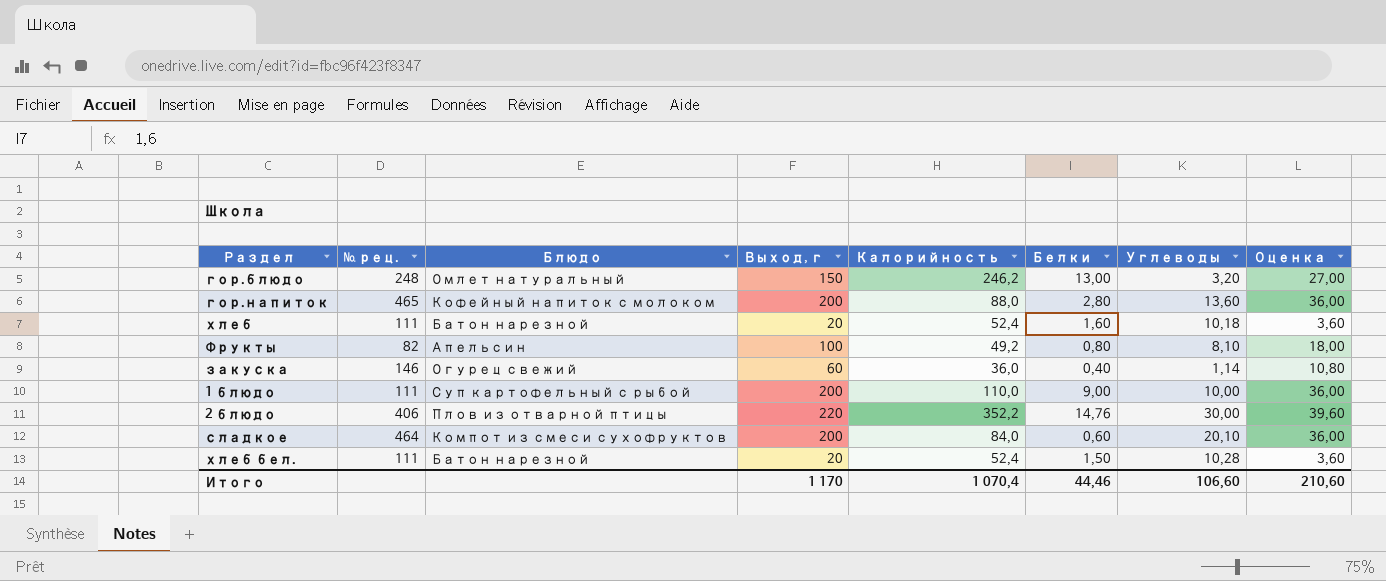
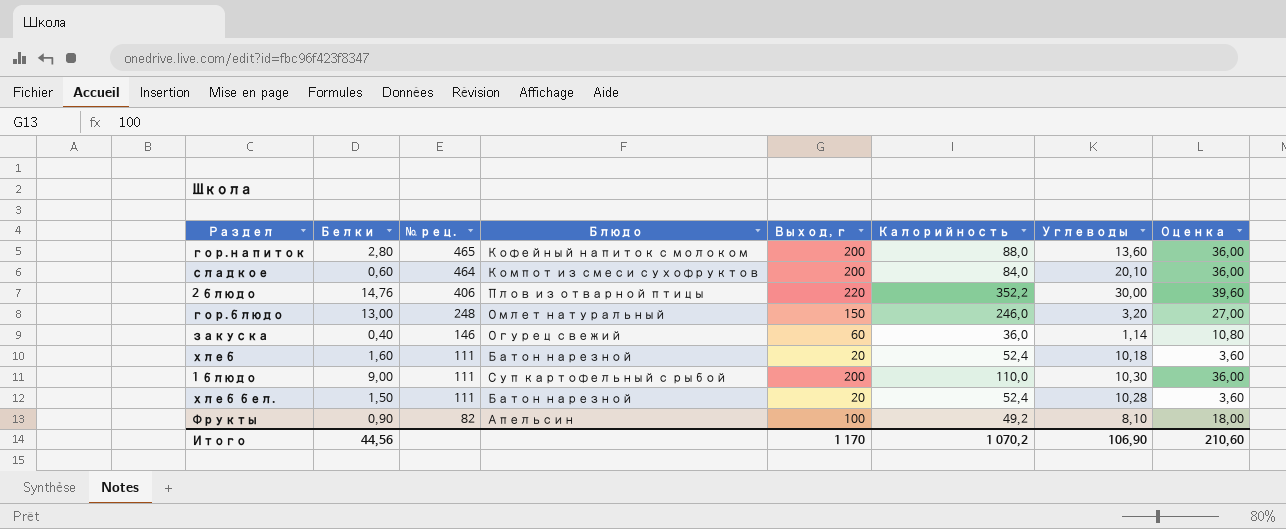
row order: none -> № рец. descending
column Белки | position: 6 -> 2
гор.блюдо | Калорийность: 246,2 -> 246,0
1 блюдо | Углеводы: 10,00 -> 10,30
Фрукты | Белки: 0,80 -> 0,90
Итого | Белки: 44,46 -> 44,56
Итого | Калорийность: 1 070,4 -> 1 070,2
Итого | Углеводы: 106,60 -> 106,90

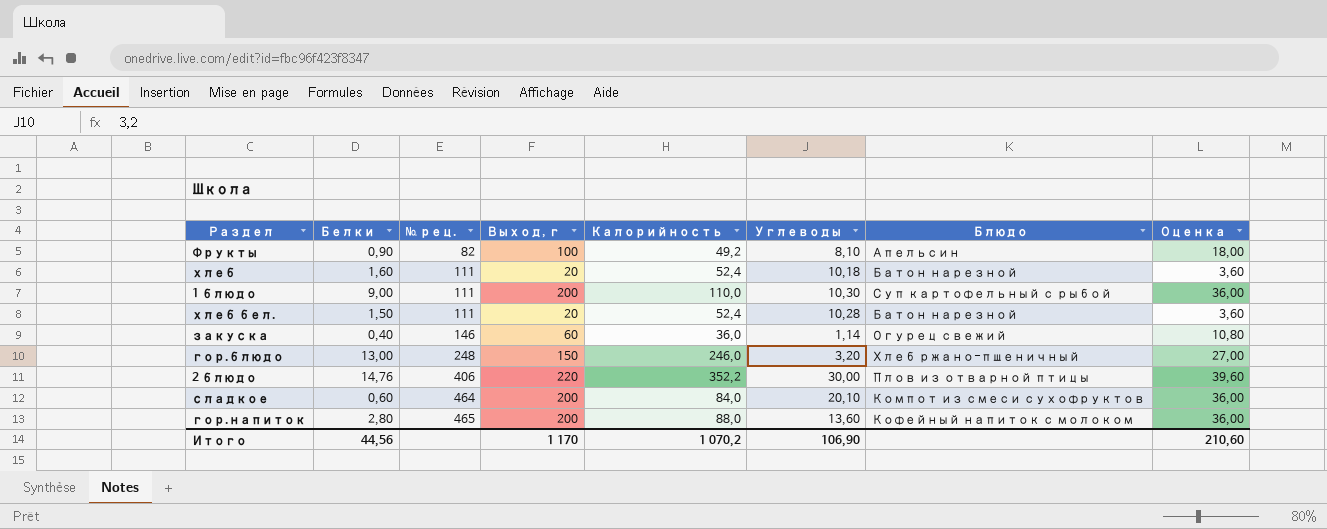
row order: № рец. descending -> № рец. ascending
column Блюдо | position: 4 -> 7
гор.блюдо | Блюдо: Омлет натуральный -> Хлеб ржано-пшеничный

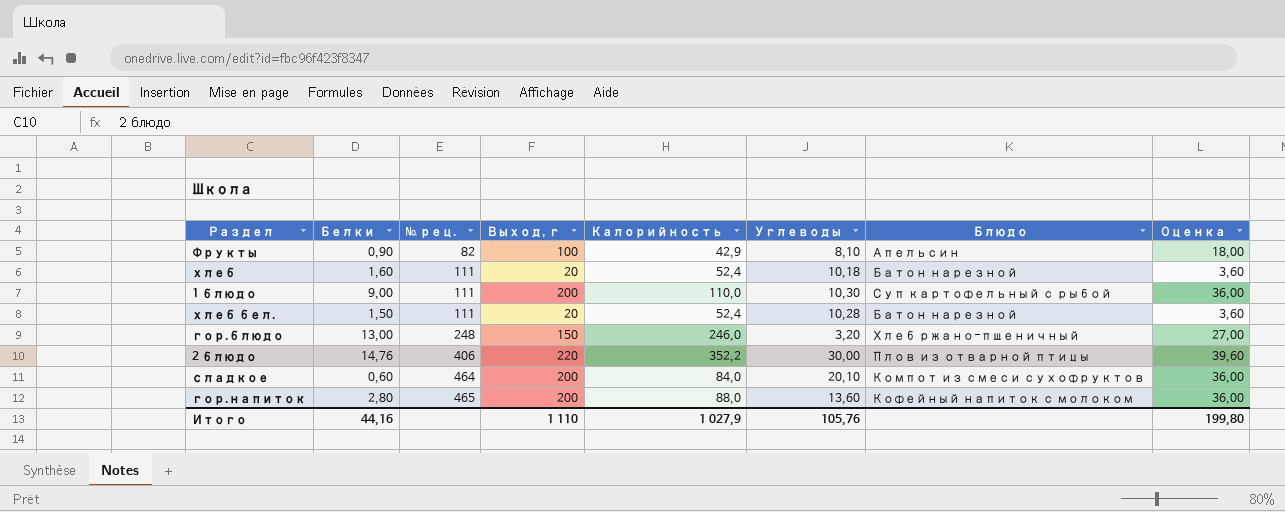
row закуска: 0,40 | 146 | 60 | 36,0 | 1,14 | Огурец свежий | 10,80 -> none
Фрукты | Калорийность: 49,2 -> 42,9
Итого | Белки: 44,56 -> 44,16
Итого | Выход, г: 1 170 -> 1 110
Итого | Калорийность: 1 070,2 -> 1 027,9
Итого | Углеводы: 106,90 -> 105,76
Итого | Оценка: 210,60 -> 199,80

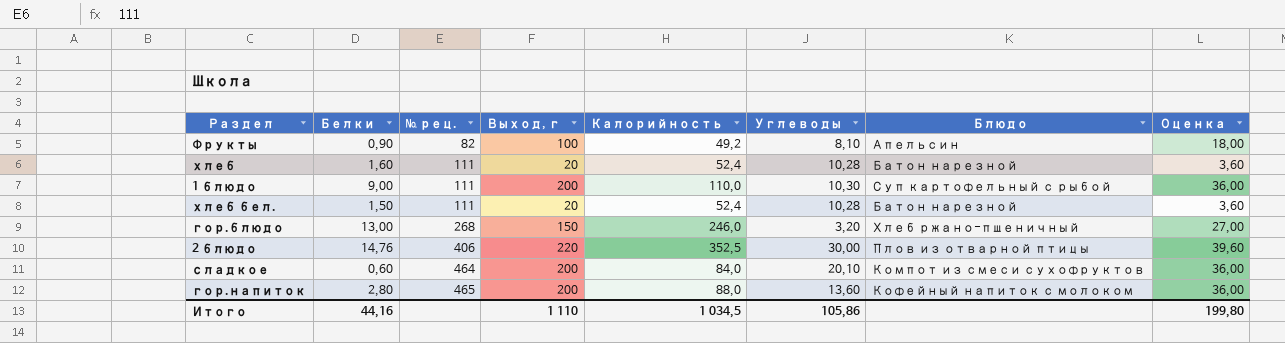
Фрукты | Калорийность: 42,9 -> 49,2
хлеб | Углеводы: 10,18 -> 10,28
гор.блюдо | № рец.: 248 -> 268
2 блюдо | Калорийность: 352,2 -> 352,5
Итого | Калорийность: 1 027,9 -> 1 034,5
Итого | Углеводы: 105,76 -> 105,86

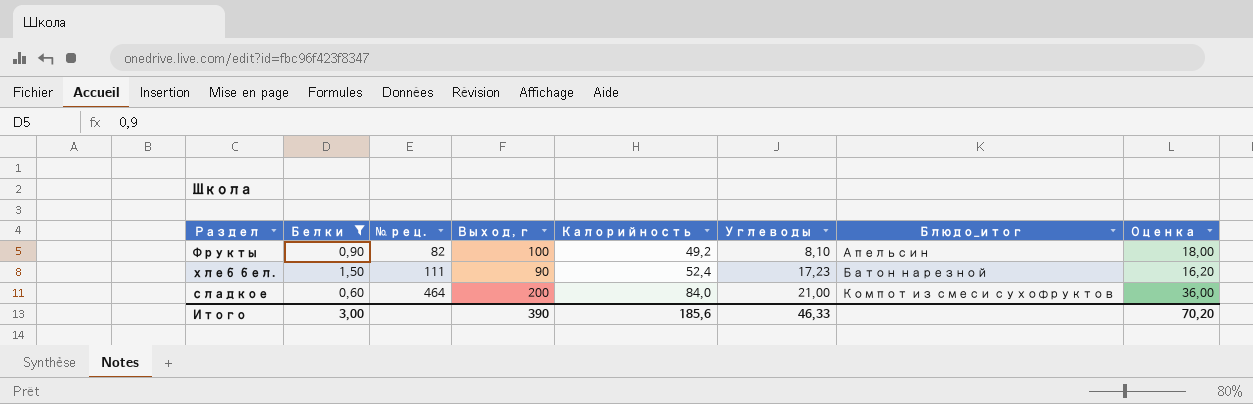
filter: none -> Белки <= 1,50
column name: Блюдо -> Блюдо_итог
хлеб бел. | Выход, г: 20 -> 90
хлеб бел. | Углеводы: 10,28 -> 17,23
хлеб бел. | Оценка: 3,60 -> 16,20
сладкое | Углеводы: 20,10 -> 21,00
Итого | Белки: 44,16 -> 3,00
Итого | Выход, г: 1 110 -> 390
Итого | Калорийность: 1 034,5 -> 185,6
Итого | Углеводы: 105,86 -> 46,33
Итого | Оценка: 199,80 -> 70,20

